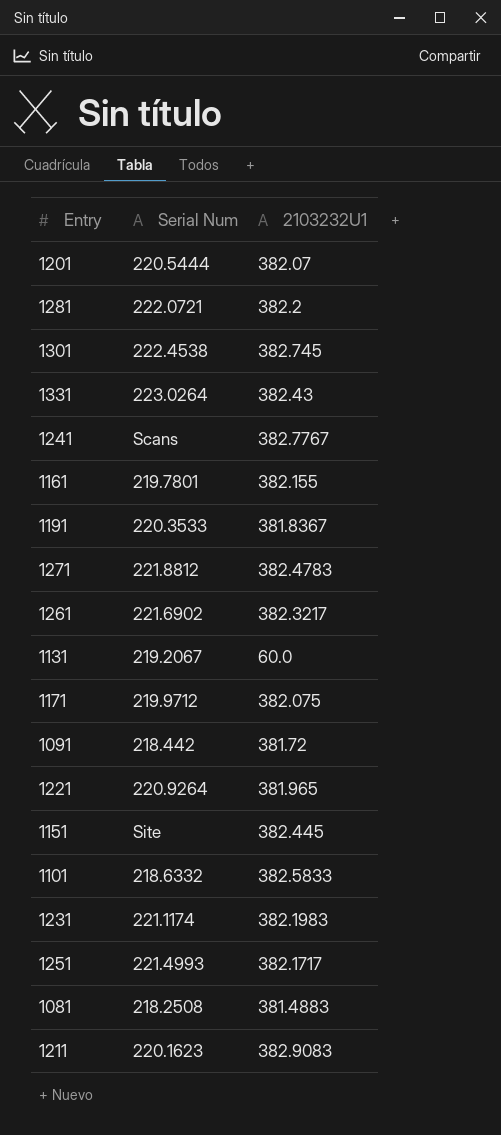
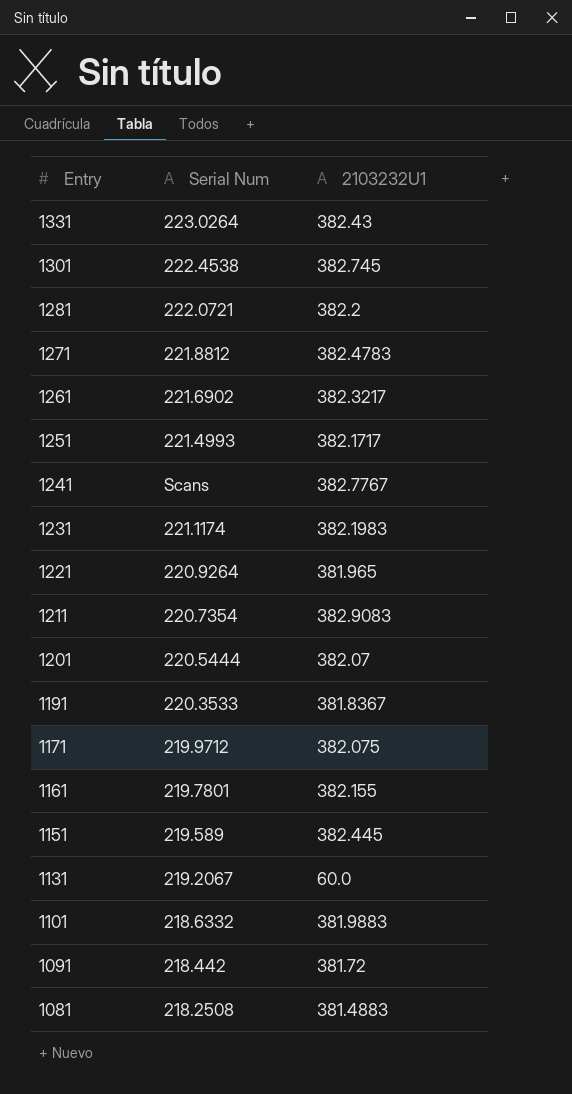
row order: none -> Entry descending
1211 | Serial Num: 220.1623 -> 220.7354
1151 | Serial Num: Site -> 219.589
1101 | 2103232U1: 382.5833 -> 381.9883

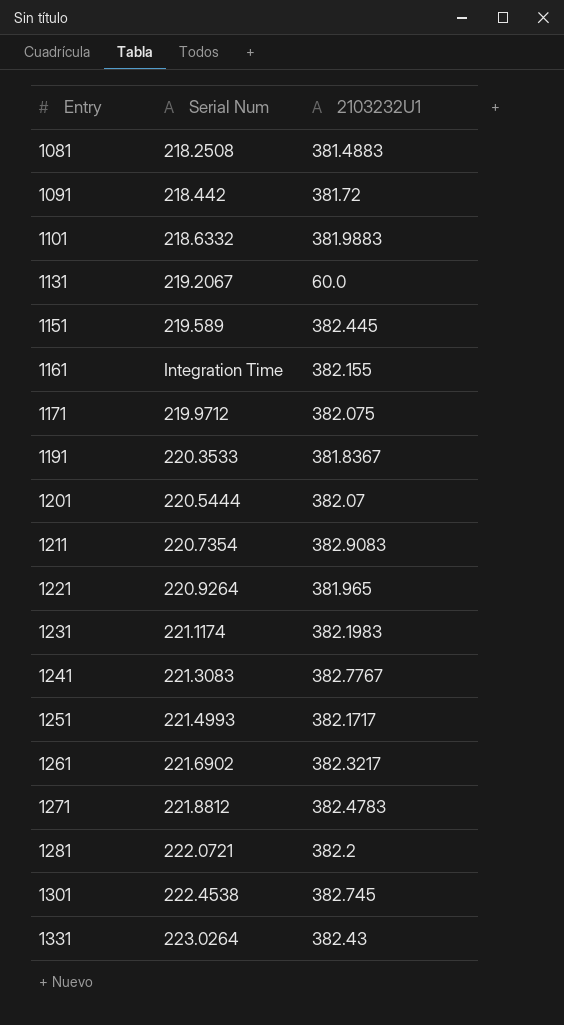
row order: Entry descending -> Entry ascending
1161 | Serial Num: 219.7801 -> Integration Time
1241 | Serial Num: Scans -> 221.3083

